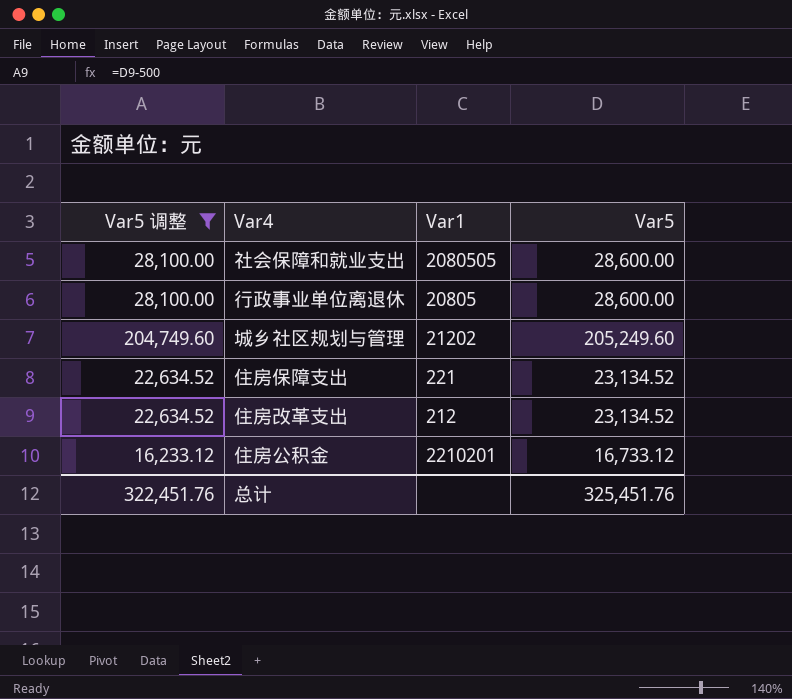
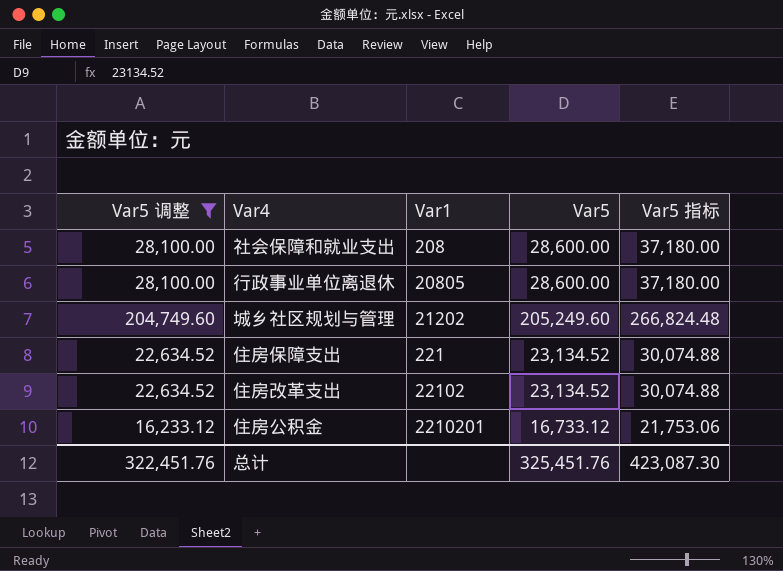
column Var5 指标 | formula: none -> [Var5] * 1.3
社会保障和就业支出 | Var1: 2080505 -> 208
住房改革支出 | Var1: 212 -> 22102

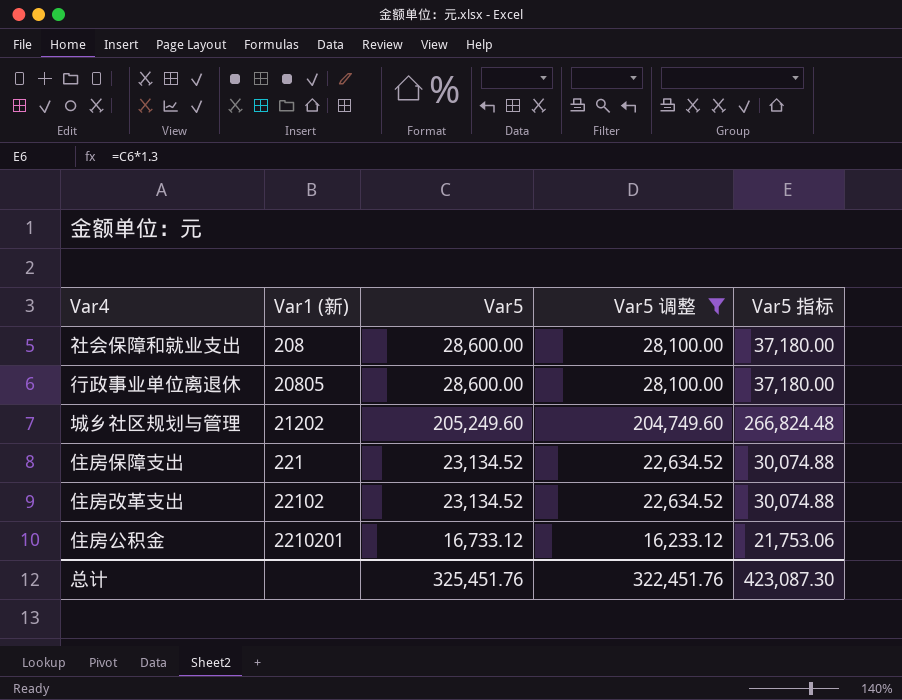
column name: Var1 -> Var1 (新)
column Var5 调整 | position: 1 -> 4

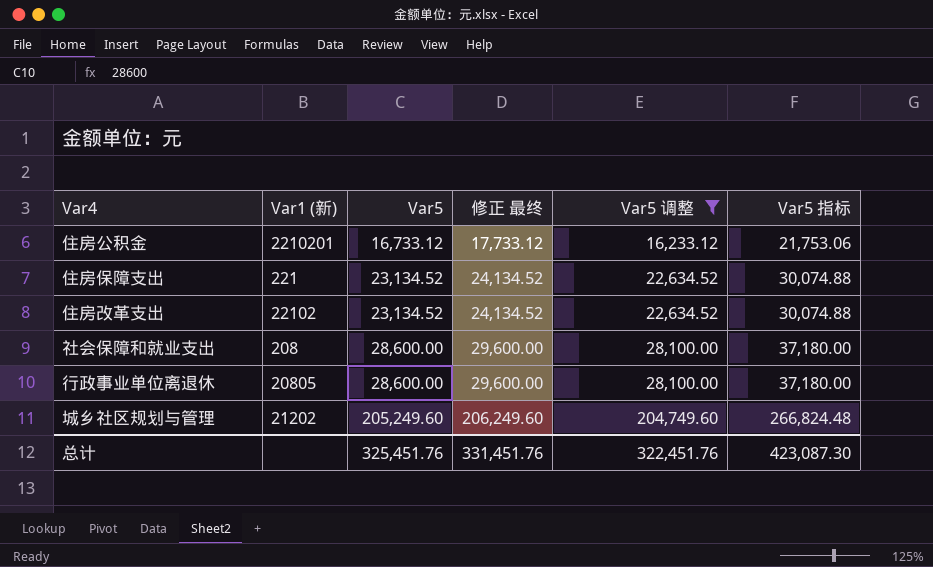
row order: none -> Var5 ascending
column 修正 最终 | formula: none -> [Var5] + 1000

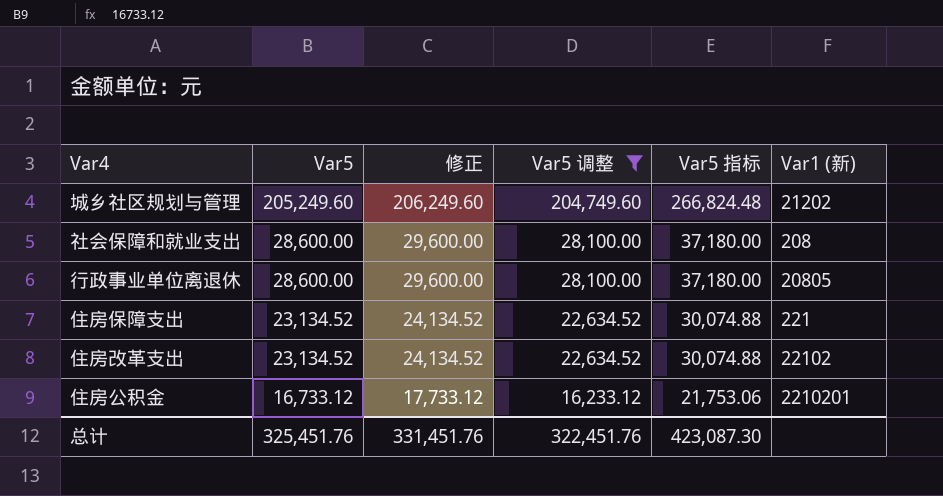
row order: Var5 ascending -> Var5 descending
column name: 修正 最终 -> 修正
column Var1 (新) | position: 2 -> 6

